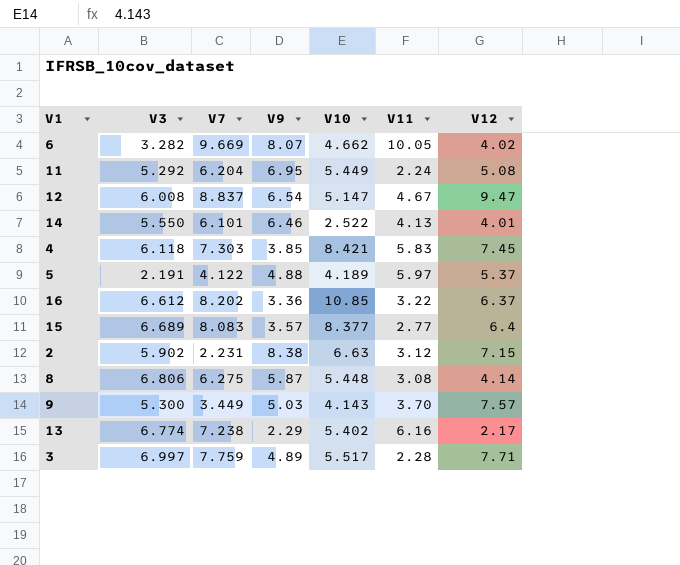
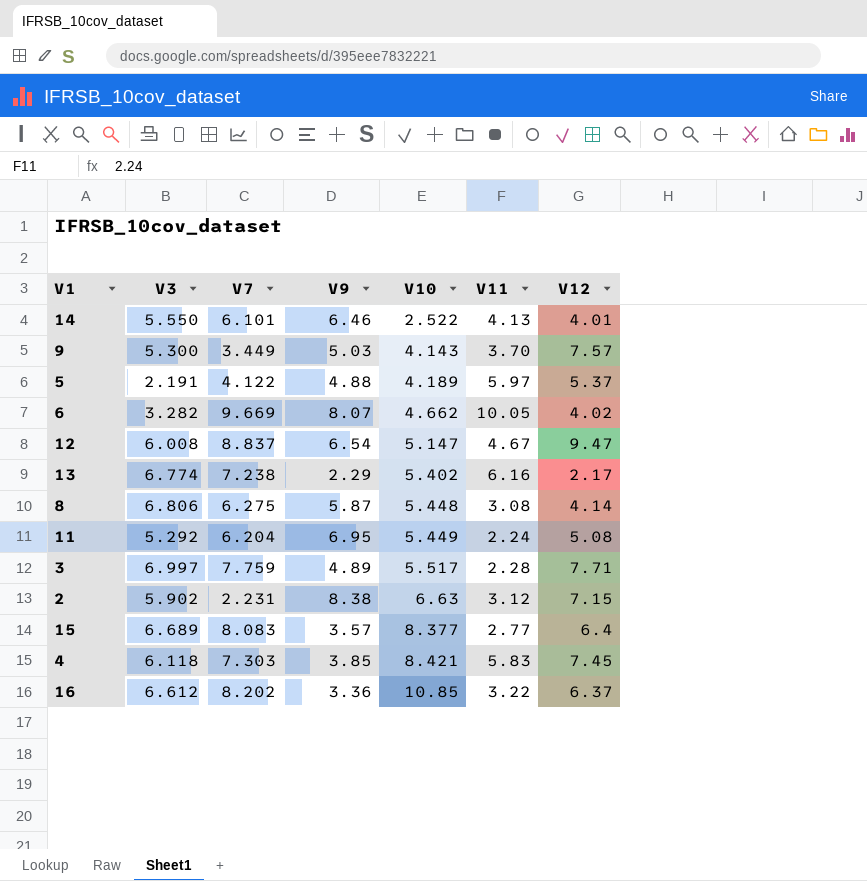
row order: none -> V10 ascending

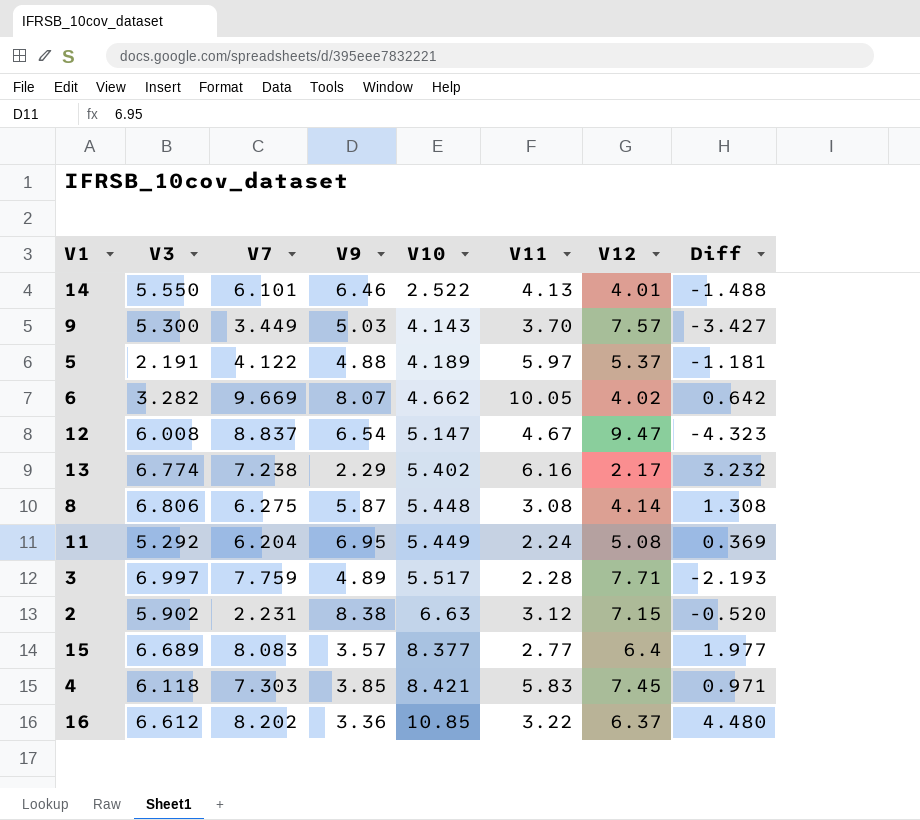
column Diff | formula: none -> [V10] - [V12]

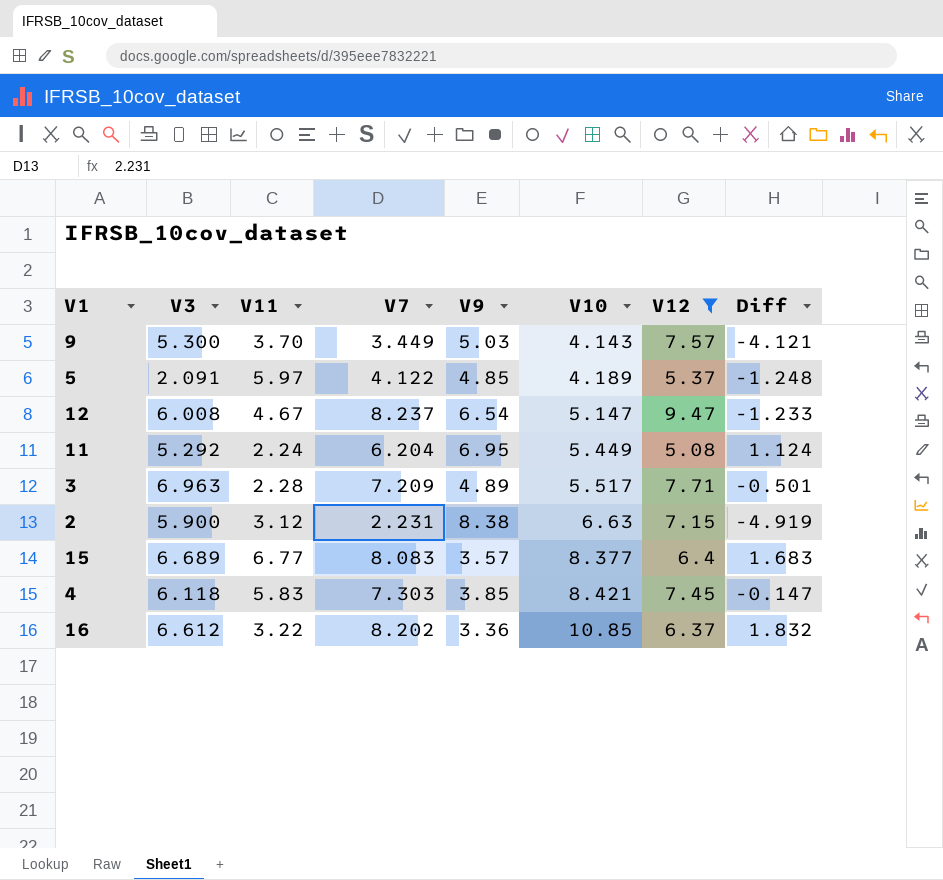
filter: none -> V12 >= 5.08
column V11 | position: 6 -> 3
column Diff | formula: [V10] - [V12] -> [V7] - [V12]
5 | V3: 2.191 -> 2.091
5 | V9: 4.88 -> 4.85
12 | V7: 8.837 -> 8.237
3 | V3: 6.997 -> 6.963
3 | V7: 7.759 -> 7.209
2 | V3: 5.902 -> 5.900
15 | V11: 2.77 -> 6.77

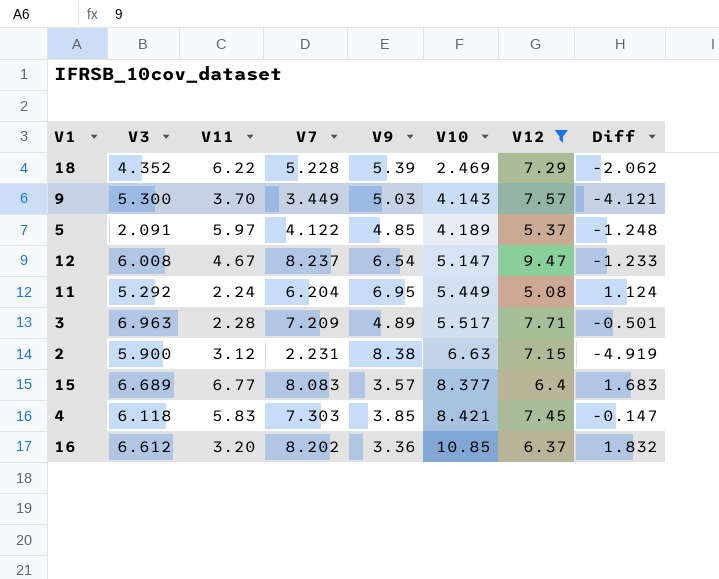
row 18: none -> 4.352 | 6.22 | 5.228 | 5.39 | 2.469 | 7.29 | -2.062
16 | V11: 3.22 -> 3.20

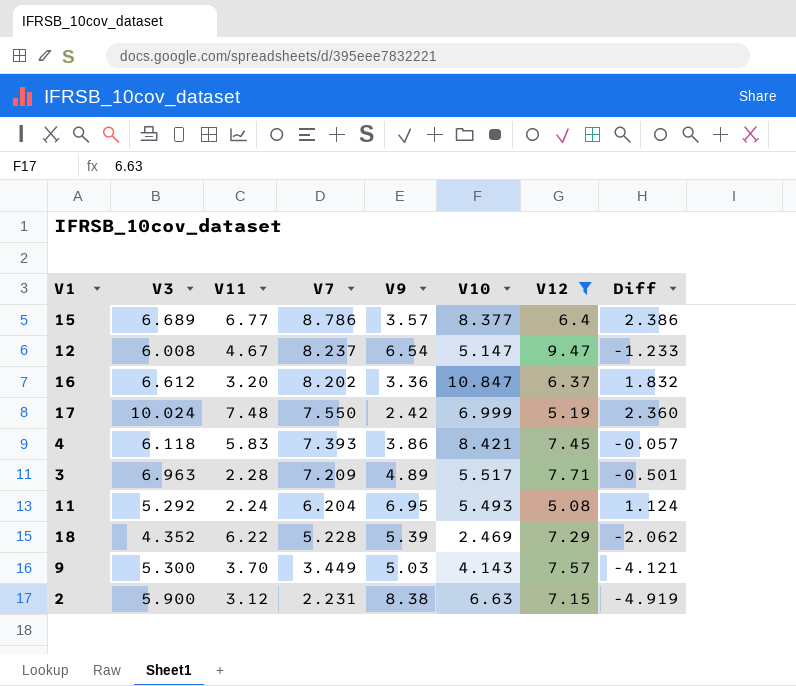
row order: V10 ascending -> V7 descending
row 5: 2.091 | 5.97 | 4.122 | 4.85 | 4.189 | 5.37 | -1.248 -> none
15 | V7: 8.083 -> 8.786
15 | Diff: 1.683 -> 2.386
16 | V10: 10.85 -> 10.847
row 17: none -> 10.024 | 7.48 | 7.550 | 2.42 | 6.999 | 5.19 | 2.360
4 | V7: 7.303 -> 7.393
4 | V9: 3.85 -> 3.86
4 | Diff: -0.147 -> -0.057
11 | V10: 5.449 -> 5.493

